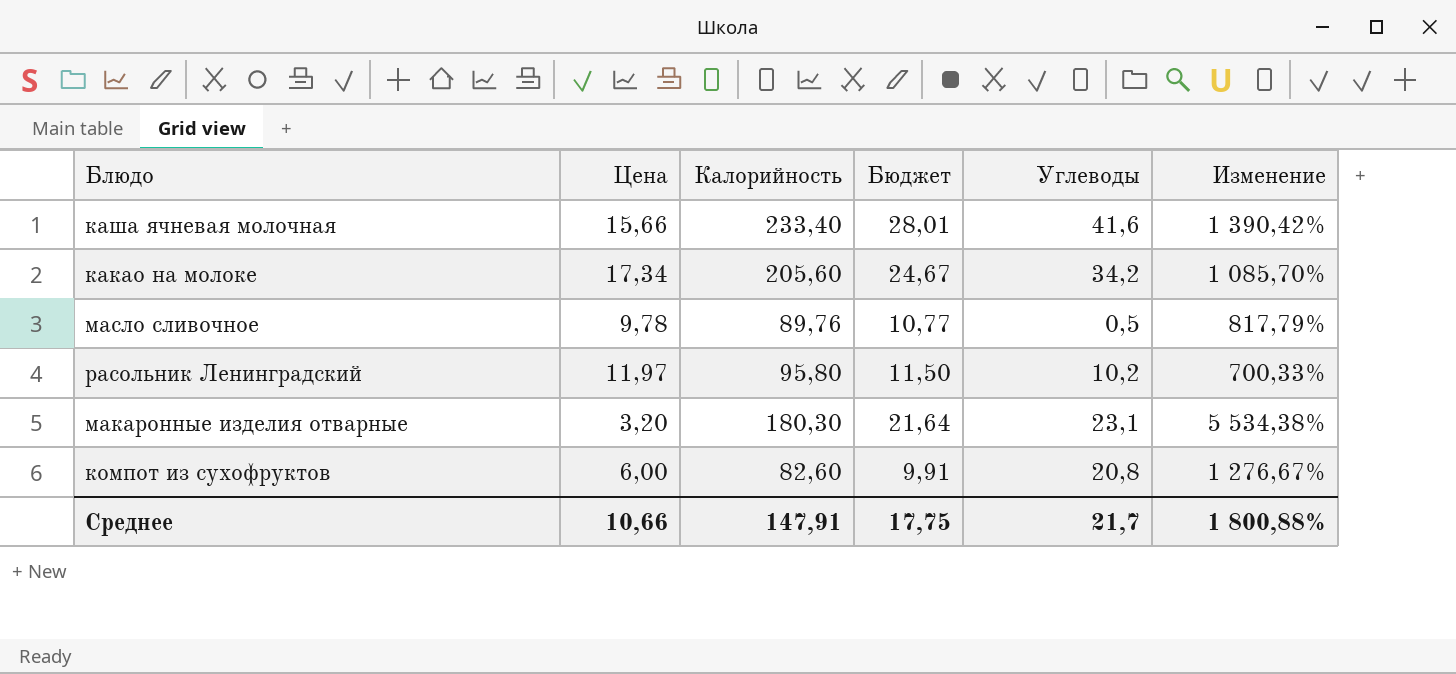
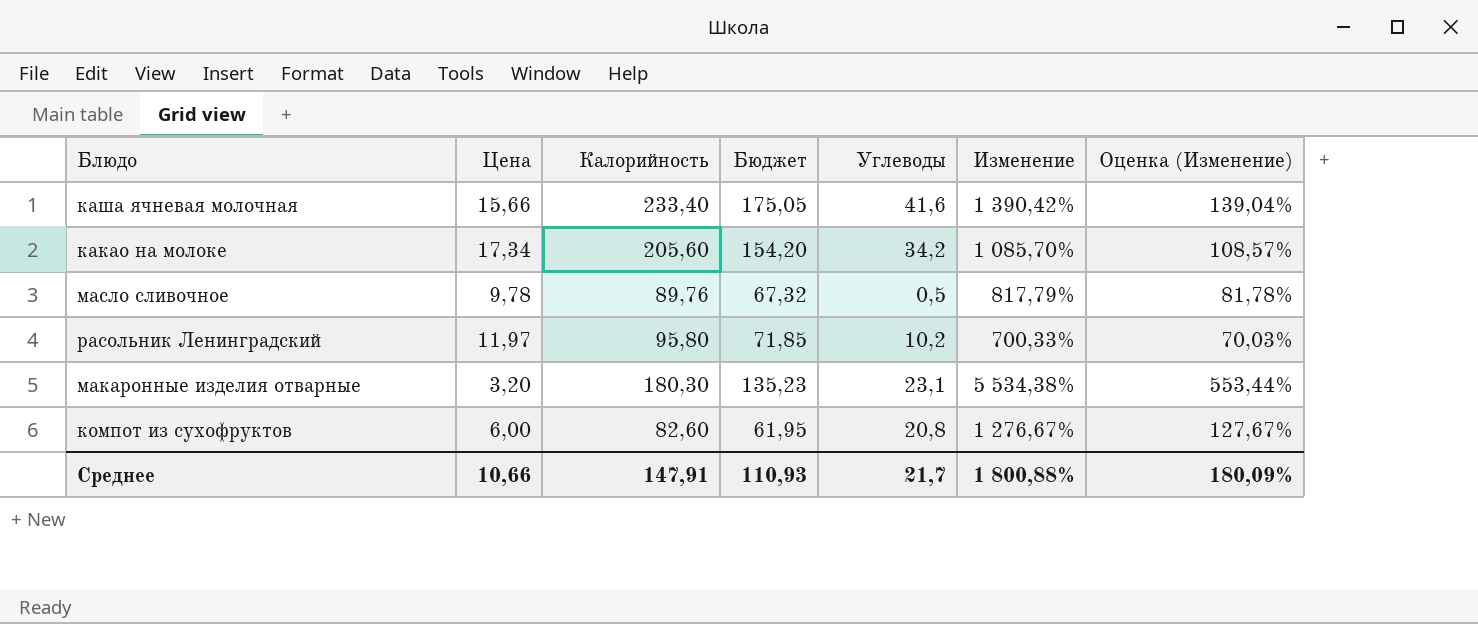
column Бюджет | formula: [Калорийность] * 0,12 -> [Калорийность] * 0,75
column Оценка (Изменение) | formula: none -> [Изменение] * 0,1
Среднее | Бюджет: 17,75 -> 110,93

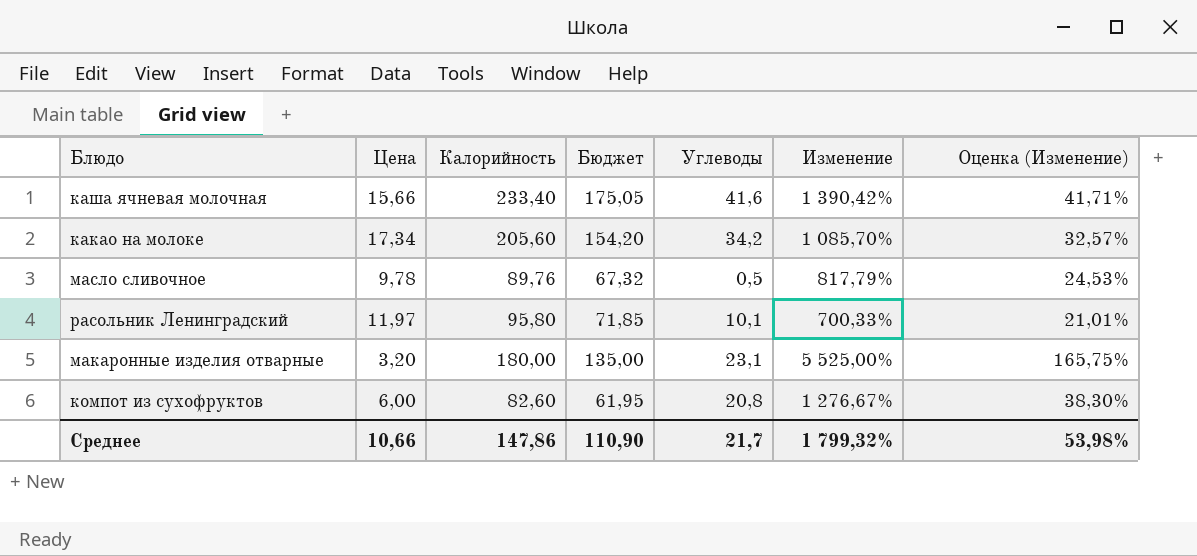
column Оценка (Изменение) | formula: [Изменение] * 0,1 -> [Изменение] * 0,03
расольник Ленинградский | Углеводы: 10,2 -> 10,1
макаронные изделия отварные | Калорийность: 180,30 -> 180,00
макаронные изделия отварные | Бюджет: 135,23 -> 135,00
макаронные изделия отварные | Изменение: 5 534,38% -> 5 525,00%
Среднее | Калорийность: 147,91 -> 147,86
Среднее | Бюджет: 110,93 -> 110,90
Среднее | Изменение: 1 800,88% -> 1 799,32%
Среднее | Оценка (Изменение): 180,09% -> 53,98%

